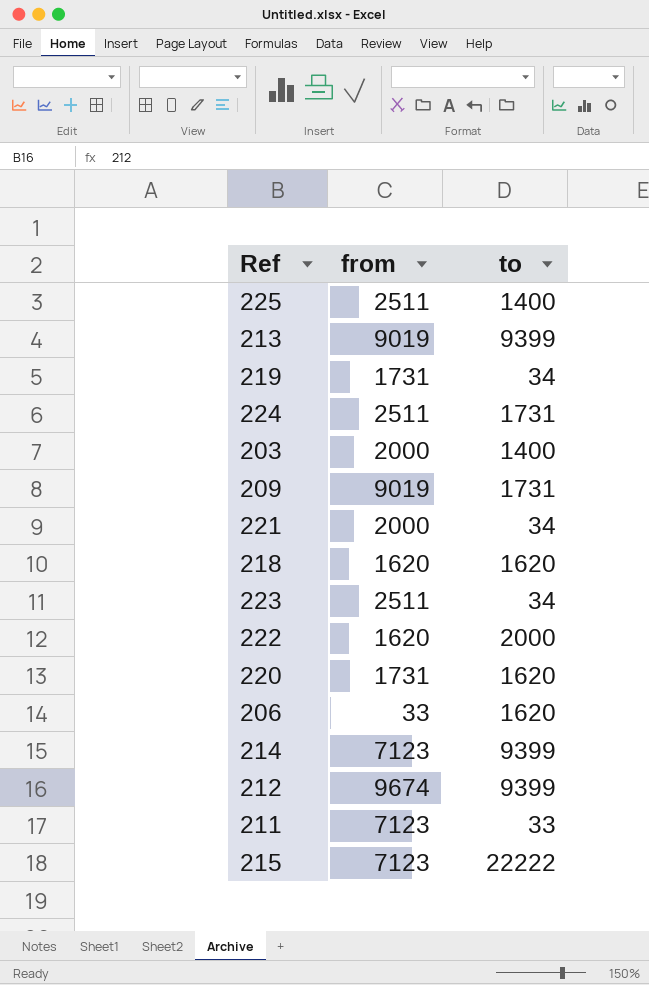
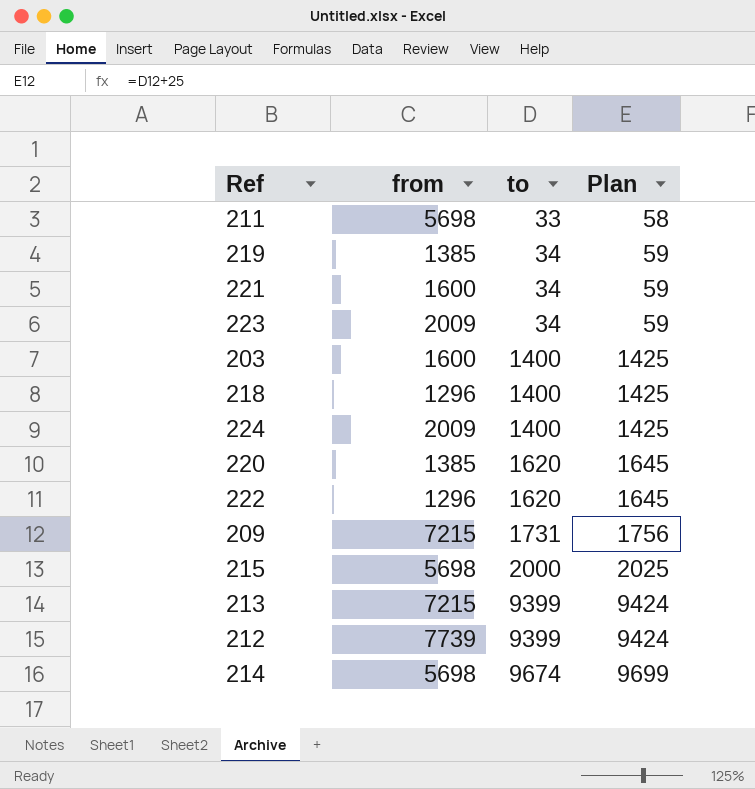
row order: none -> to ascending
column Plan | formula: none -> [to] + 25
row 225: 2511 | 1400 -> none
row 206: 33 | 1620 -> none
211 | from: 7123 -> 5698
219 | from: 1731 -> 1385
221 | from: 2000 -> 1600
223 | from: 2511 -> 2009
203 | from: 2000 -> 1600
218 | from: 1620 -> 1296
218 | to: 1620 -> 1400
224 | from: 2511 -> 2009
224 | to: 1731 -> 1400
220 | from: 1731 -> 1385
222 | from: 1620 -> 1296
222 | to: 2000 -> 1620
209 | from: 9019 -> 7215
215 | from: 7123 -> 5698
215 | to: 22222 -> 2000
213 | from: 9019 -> 7215
212 | from: 9674 -> 7739
214 | from: 7123 -> 5698
214 | to: 9399 -> 9674

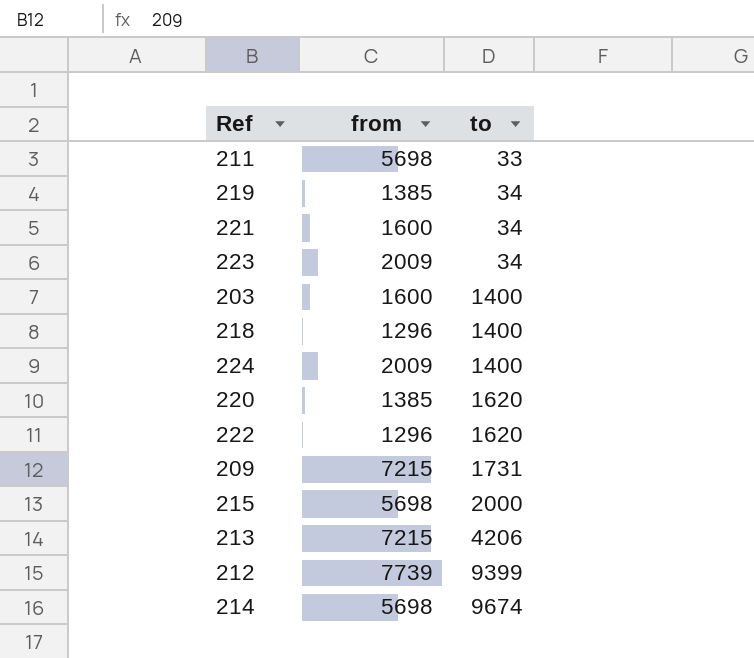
column Plan | formula: [to] + 25 -> none
213 | to: 9399 -> 4206

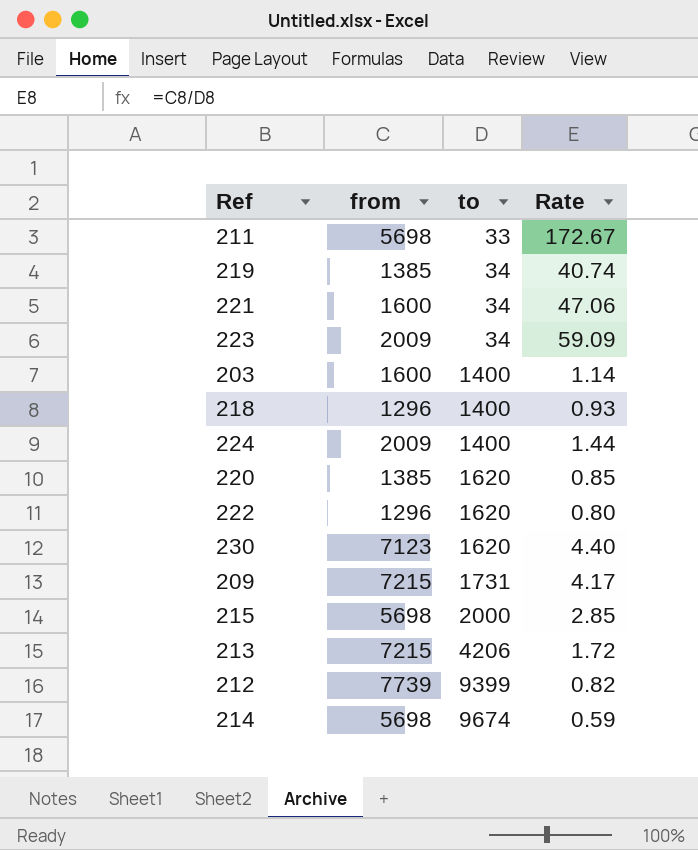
column Rate | formula: none -> [from] / [to]
row 230: none -> 7123 | 1620 | 4.40

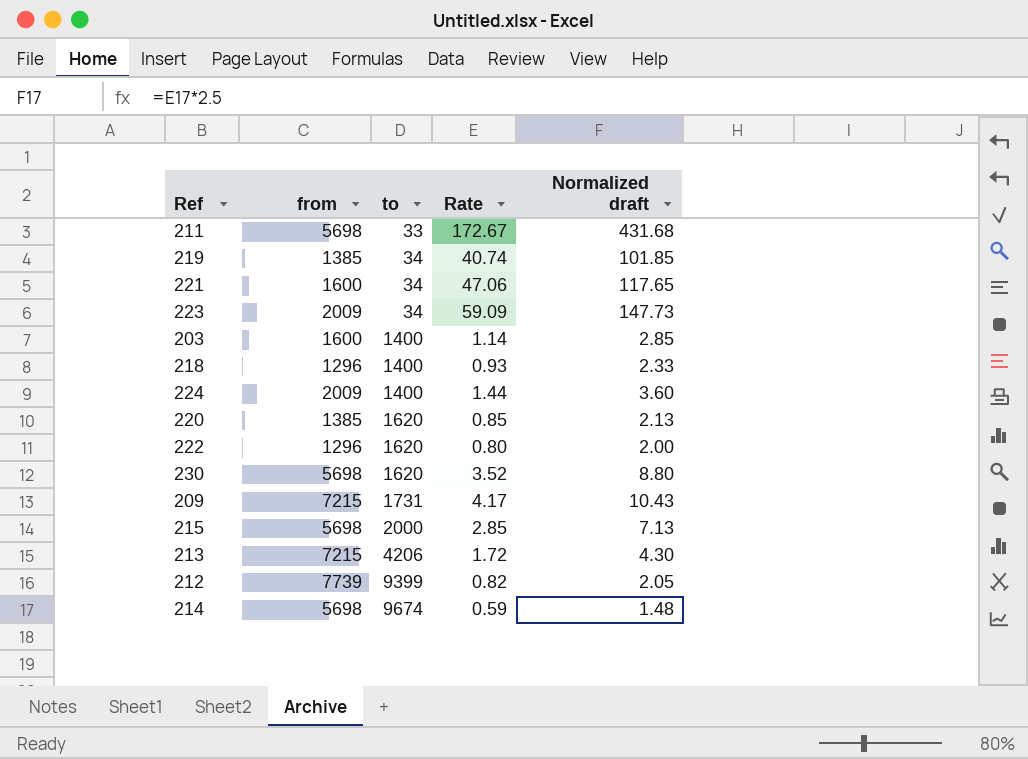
column Normalized draft | formula: none -> [Rate] * 2.5
230 | from: 7123 -> 5698
230 | Rate: 4.40 -> 3.52

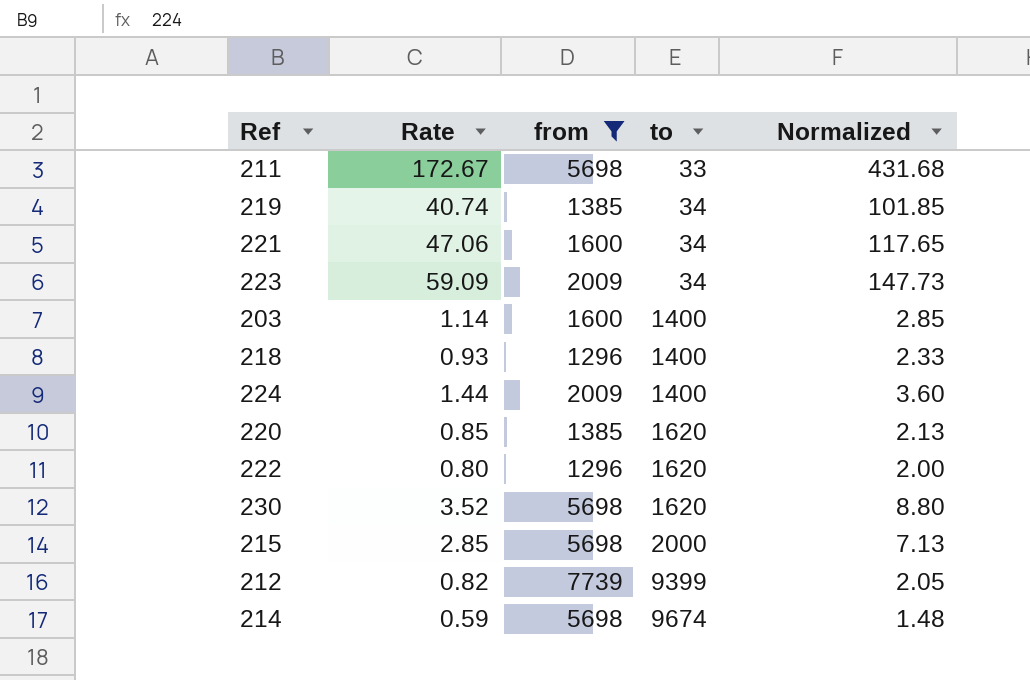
filter: none -> from != 7215
column Rate | position: 4 -> 2
column name: Normalized draft -> Normalized

